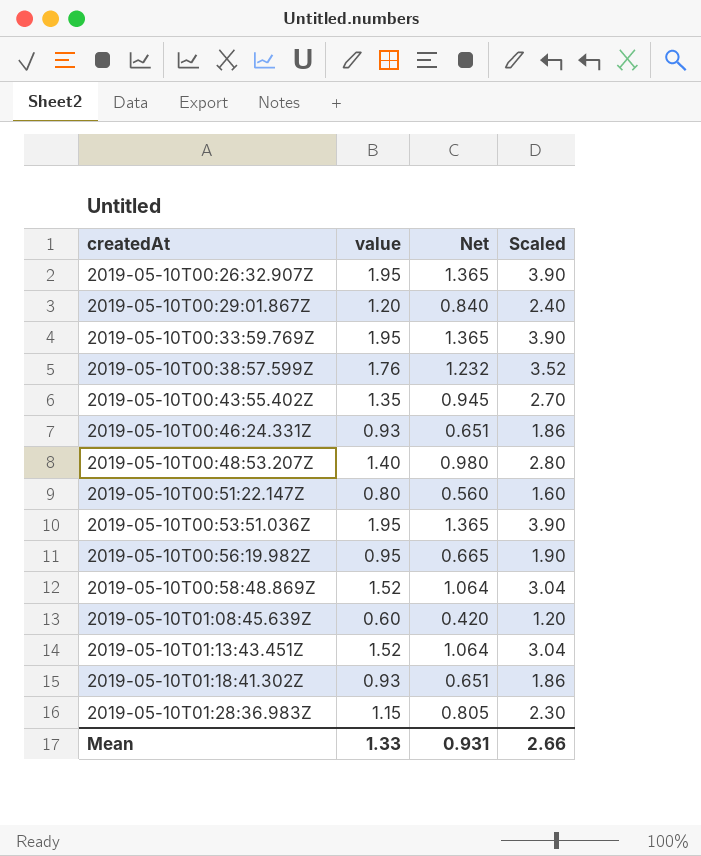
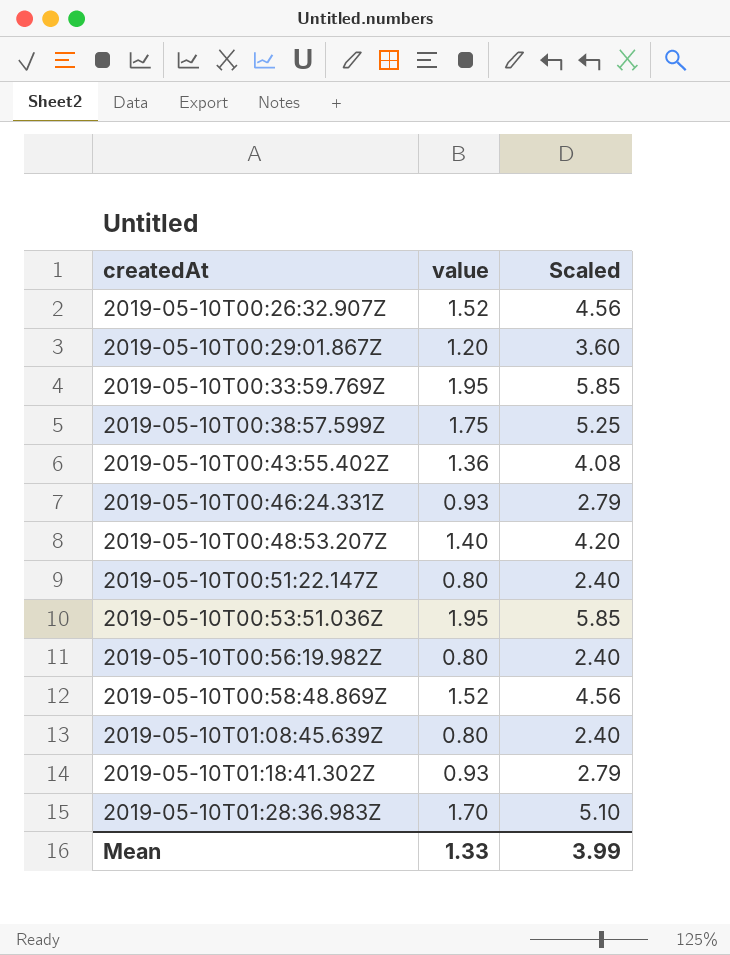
column Net | formula: [value] * 0.7 -> none
column Scaled | formula: [value] * 2 -> [value] * 3
row 2019-05-10T01:13:43.451Z: 1.52 | 1.064 | 3.04 -> none
2019-05-10T00:26:32.907Z | value: 1.95 -> 1.52
2019-05-10T00:38:57.599Z | value: 1.76 -> 1.75
2019-05-10T00:43:55.402Z | value: 1.35 -> 1.36
2019-05-10T00:56:19.982Z | value: 0.95 -> 0.80
2019-05-10T01:08:45.639Z | value: 0.60 -> 0.80
2019-05-10T01:28:36.983Z | value: 1.15 -> 1.70
Mean | Scaled: 2.66 -> 3.99

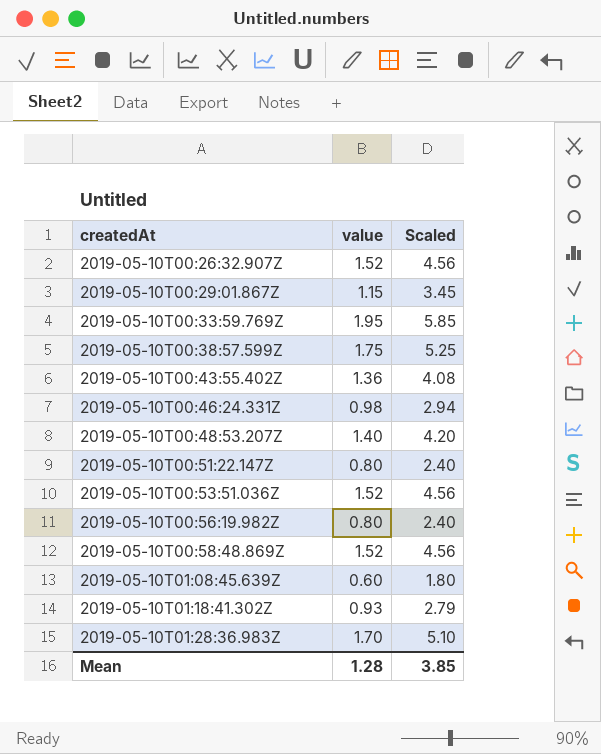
2019-05-10T00:29:01.867Z | value: 1.20 -> 1.15
2019-05-10T00:29:01.867Z | Scaled: 3.60 -> 3.45
2019-05-10T00:46:24.331Z | value: 0.93 -> 0.98
2019-05-10T00:46:24.331Z | Scaled: 2.79 -> 2.94
2019-05-10T00:53:51.036Z | value: 1.95 -> 1.52
2019-05-10T00:53:51.036Z | Scaled: 5.85 -> 4.56
2019-05-10T01:08:45.639Z | value: 0.80 -> 0.60
2019-05-10T01:08:45.639Z | Scaled: 2.40 -> 1.80
Mean | value: 1.33 -> 1.28
Mean | Scaled: 3.99 -> 3.85

